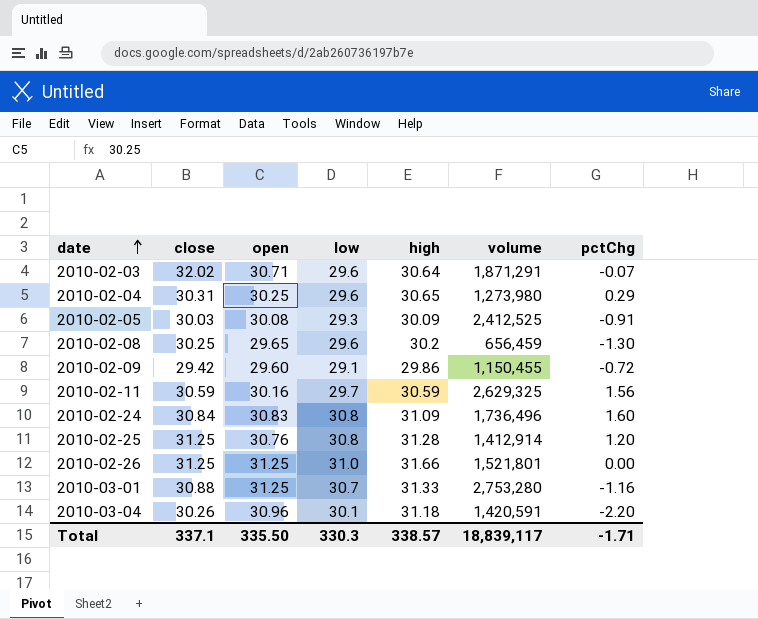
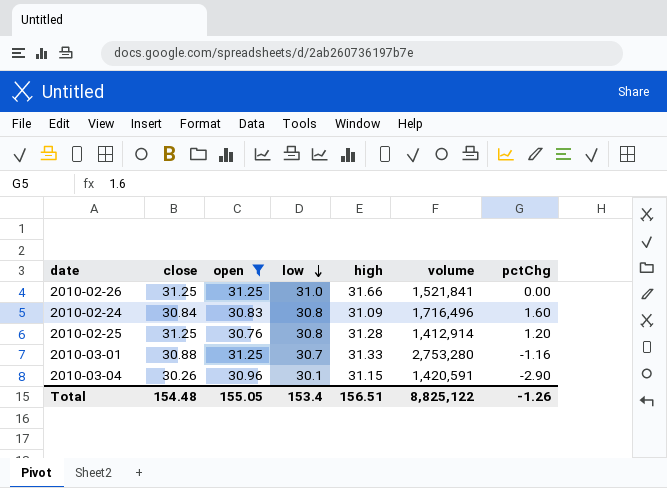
filter: none -> open >= 30.76
row order: date ascending -> low descending
2010-02-26 | volume: 1,521,801 -> 1,521,841
2010-02-24 | volume: 1,736,496 -> 1,716,496
2010-03-04 | high: 31.18 -> 31.15
2010-03-04 | pctChg: -2.20 -> -2.90
Total | close: 337.1 -> 154.48
Total | open: 335.50 -> 155.05
Total | low: 330.3 -> 153.4
Total | high: 338.57 -> 156.51
Total | volume: 18,839,117 -> 8,825,122
Total | pctChg: -1.71 -> -1.26

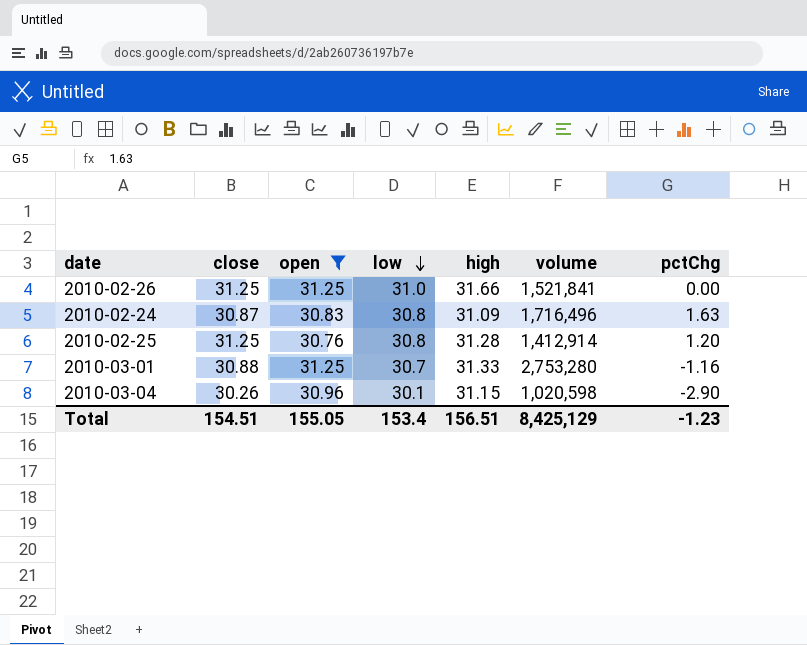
2010-02-24 | close: 30.84 -> 30.87
2010-02-24 | pctChg: 1.60 -> 1.63
2010-03-04 | volume: 1,420,591 -> 1,020,598
Total | close: 154.48 -> 154.51
Total | volume: 8,825,122 -> 8,425,129
Total | pctChg: -1.26 -> -1.23

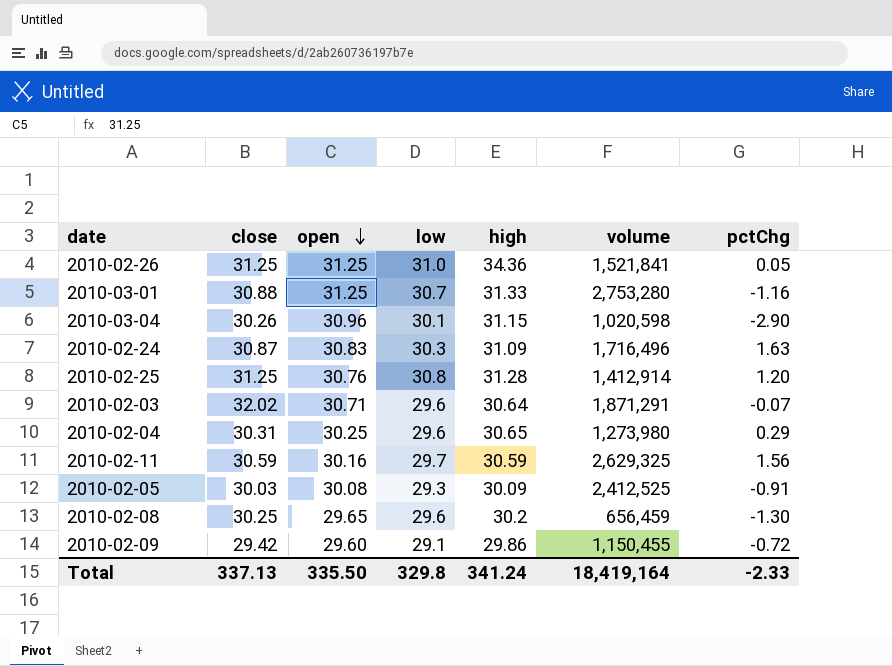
filter: open >= 30.76 -> none
row order: low descending -> open descending
2010-02-26 | high: 31.66 -> 34.36
2010-02-26 | pctChg: 0.00 -> 0.05
2010-02-24 | low: 30.8 -> 30.3
Total | close: 154.51 -> 337.13
Total | open: 155.05 -> 335.50
Total | low: 153.4 -> 329.8
Total | high: 156.51 -> 341.24
Total | volume: 8,425,129 -> 18,419,164
Total | pctChg: -1.23 -> -2.33

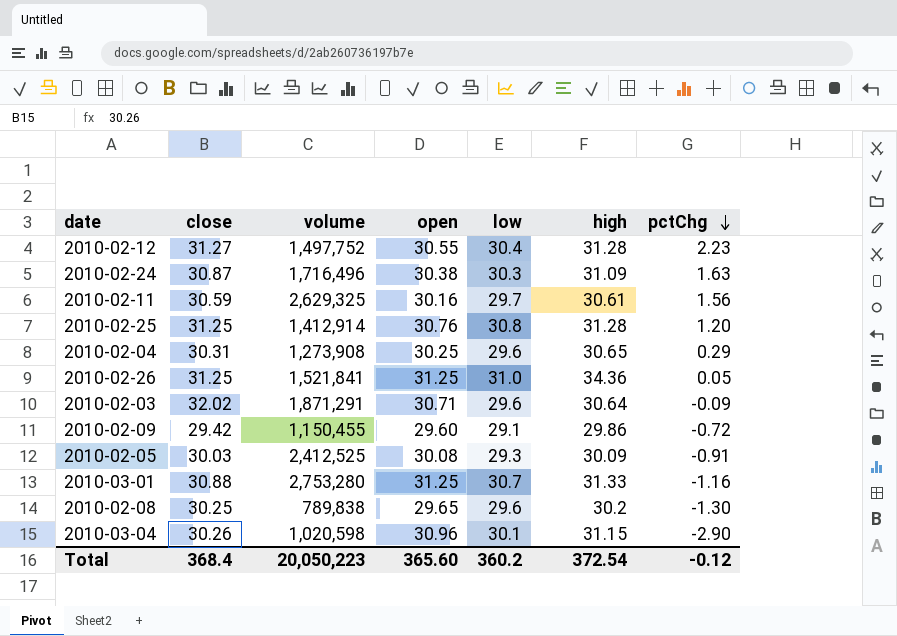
row order: open descending -> pctChg descending
column volume | position: 6 -> 3
row 2010-02-12: none -> 31.27 | 1,497,752 | 30.55 | 30.4 | 31.28 | 2.23
2010-02-24 | open: 30.83 -> 30.38
2010-02-11 | high: 30.59 -> 30.61
2010-02-04 | volume: 1,273,980 -> 1,273,908
2010-02-03 | pctChg: -0.07 -> -0.09
2010-02-08 | volume: 656,459 -> 789,838
Total | close: 337.13 -> 368.4
Total | volume: 18,419,164 -> 20,050,223
Total | open: 335.50 -> 365.60
Total | low: 329.8 -> 360.2
Total | high: 341.24 -> 372.54
Total | pctChg: -2.33 -> -0.12

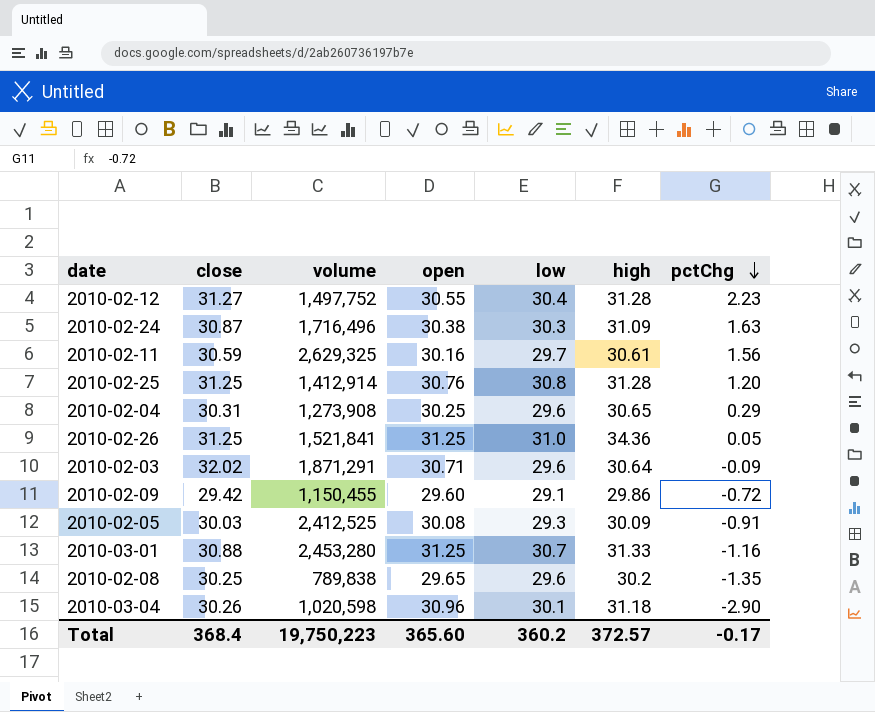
2010-03-01 | volume: 2,753,280 -> 2,453,280
2010-02-08 | pctChg: -1.30 -> -1.35
2010-03-04 | high: 31.15 -> 31.18
Total | volume: 20,050,223 -> 19,750,223
Total | high: 372.54 -> 372.57
Total | pctChg: -0.12 -> -0.17

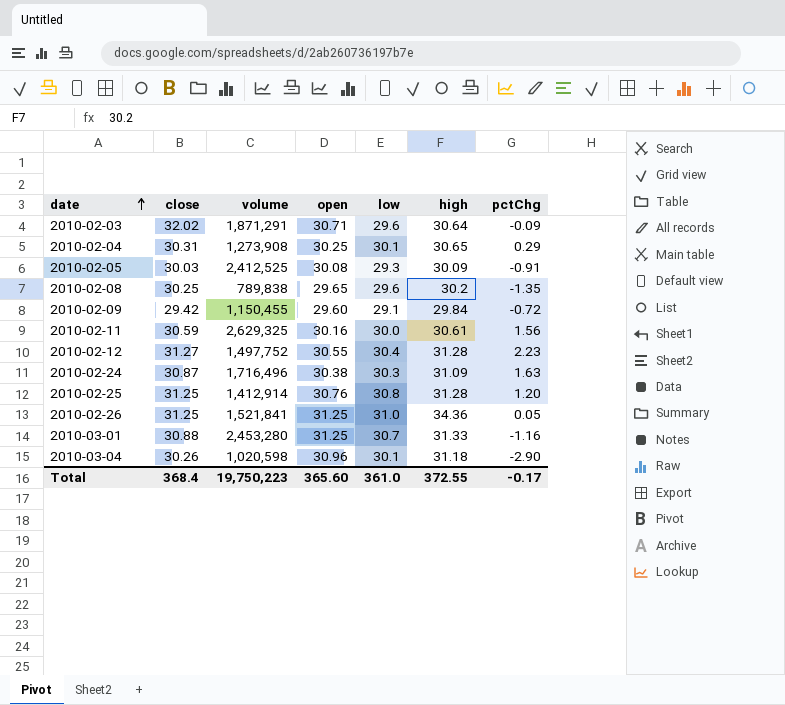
row order: pctChg descending -> date ascending
2010-02-04 | low: 29.6 -> 30.1
2010-02-09 | high: 29.86 -> 29.84
2010-02-11 | low: 29.7 -> 30.0
Total | low: 360.2 -> 361.0
Total | high: 372.57 -> 372.55

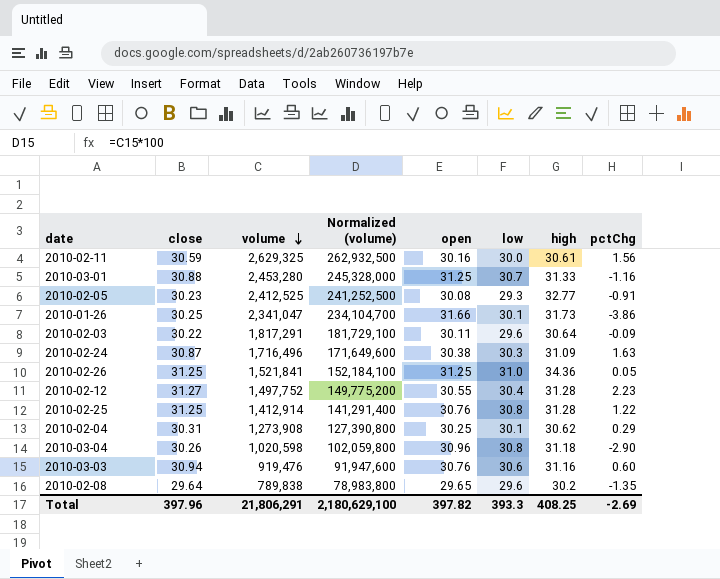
row order: date ascending -> volume descending
column Normalized (volume) | formula: none -> [volume] * 100
row 2010-02-09: 29.42 | 1,150,455 | 29.60 | 29.1 | 29.84 | -0.72 -> none
2010-02-05 | close: 30.03 -> 30.23
2010-02-05 | high: 30.09 -> 32.77
row 2010-01-26: none -> 30.25 | 2,341,047 | 234,104,700 | 31.66 | 30.1 | 31.73 | -3.86
2010-02-03 | close: 32.02 -> 30.22
2010-02-03 | volume: 1,871,291 -> 1,817,291
2010-02-03 | open: 30.71 -> 30.11
2010-02-25 | pctChg: 1.20 -> 1.22
2010-02-04 | high: 30.65 -> 30.62
2010-03-04 | low: 30.1 -> 30.8
row 2010-03-03: none -> 30.94 | 919,476 | 91,947,600 | 30.76 | 30.6 | 31.16 | 0.60
2010-02-08 | close: 30.25 -> 29.64
Total | close: 368.4 -> 397.96
Total | volume: 19,750,223 -> 21,806,291
Total | open: 365.60 -> 397.82
Total | low: 361.0 -> 393.3
Total | high: 372.55 -> 408.25
Total | pctChg: -0.17 -> -2.69

